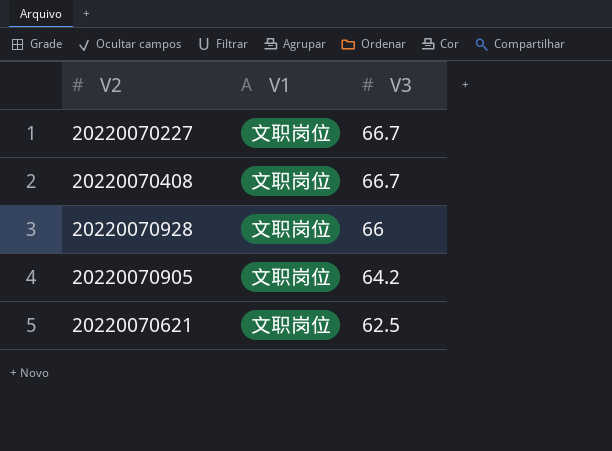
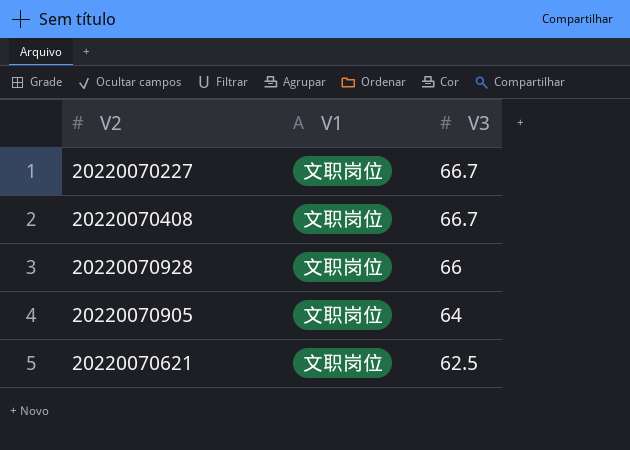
20220070905 | V3: 64.2 -> 64

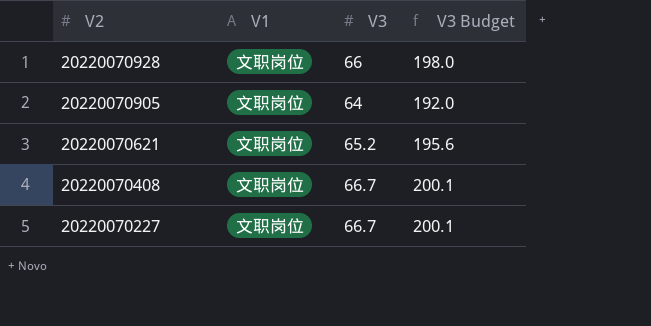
row order: V3 descending -> V2 descending
column V3 Budget | formula: none -> [V3] * 3
20220070621 | V3: 62.5 -> 65.2

